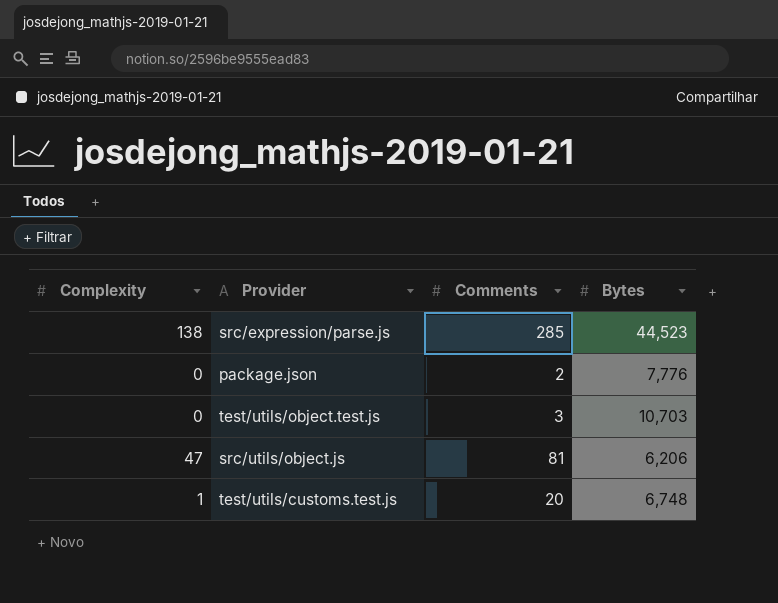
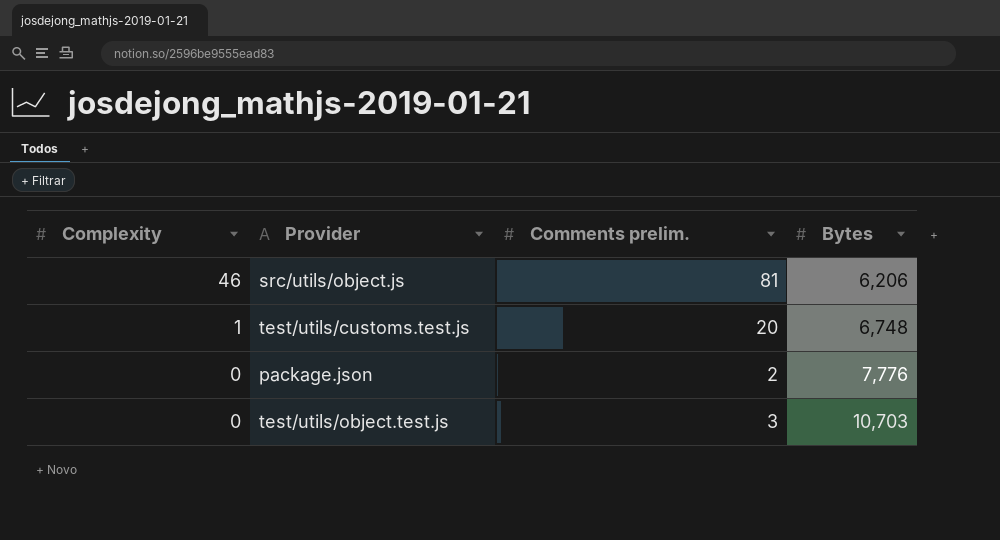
row order: none -> Complexity descending
column name: Comments -> Comments prelim.
row src/expression/parse.js: 138 | 285 | 44,523 -> none
src/utils/object.js | Complexity: 47 -> 46

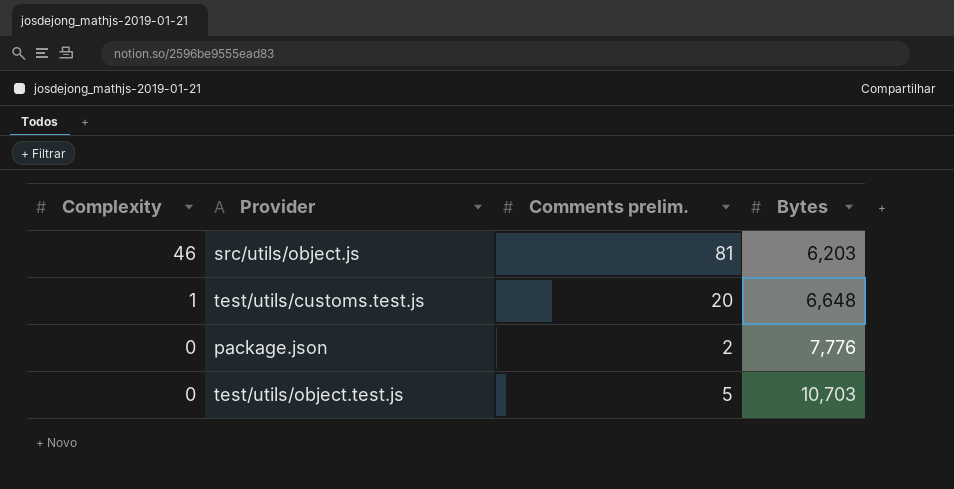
src/utils/object.js | Bytes: 6,206 -> 6,203
test/utils/customs.test.js | Bytes: 6,748 -> 6,648
test/utils/object.test.js | Comments prelim.: 3 -> 5

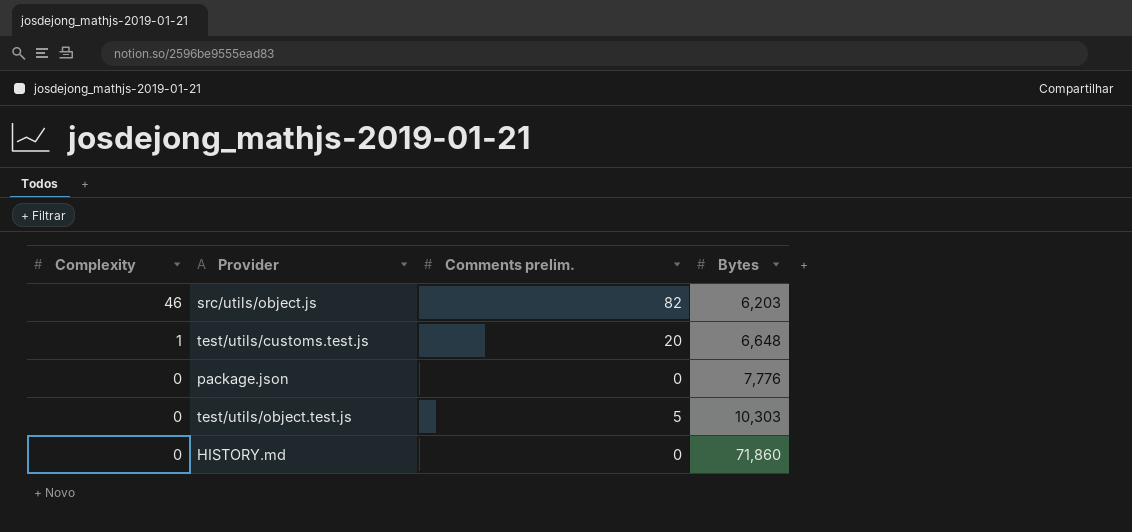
src/utils/object.js | Comments prelim.: 81 -> 82
package.json | Comments prelim.: 2 -> 0
test/utils/object.test.js | Bytes: 10,703 -> 10,303
row HISTORY.md: none -> 0 | 0 | 71,860

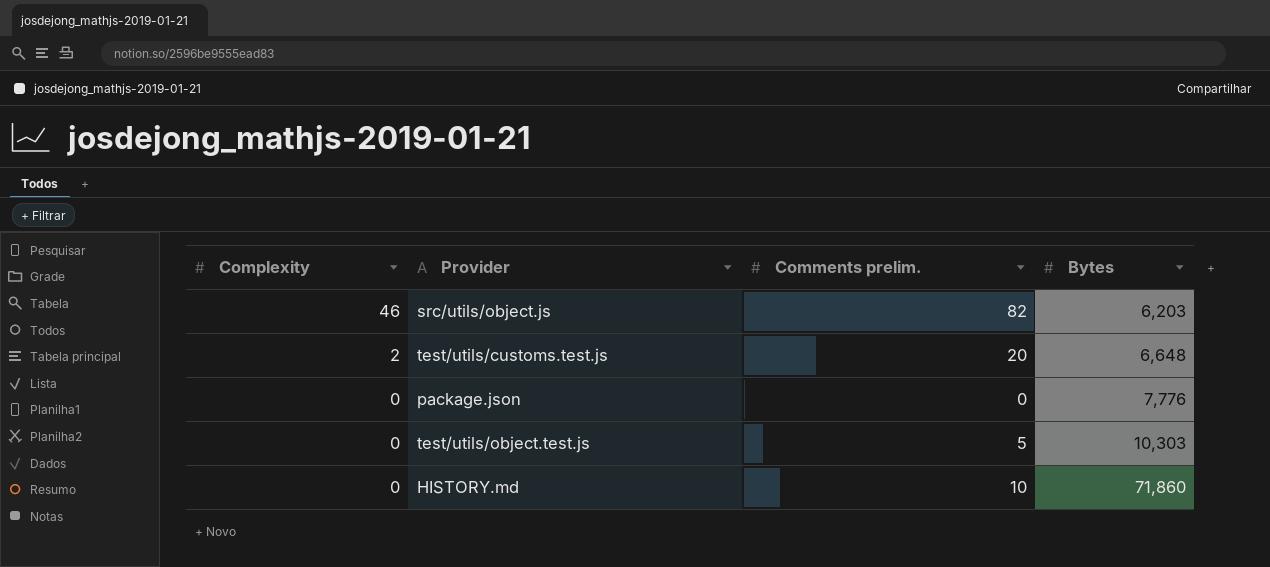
test/utils/customs.test.js | Complexity: 1 -> 2
HISTORY.md | Comments prelim.: 0 -> 10

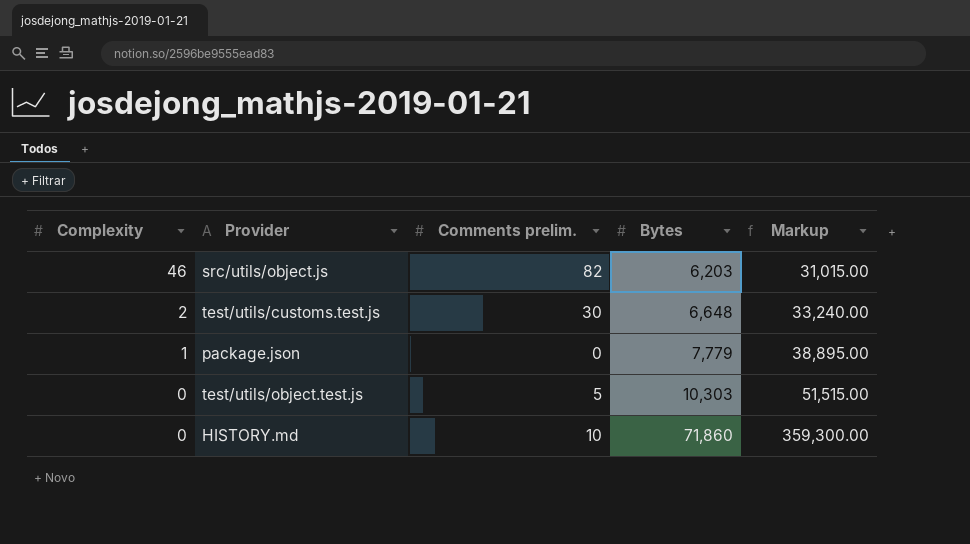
column Markup | formula: none -> [Bytes] * 5
test/utils/customs.test.js | Comments prelim.: 20 -> 30
package.json | Complexity: 0 -> 1
package.json | Bytes: 7,776 -> 7,779

